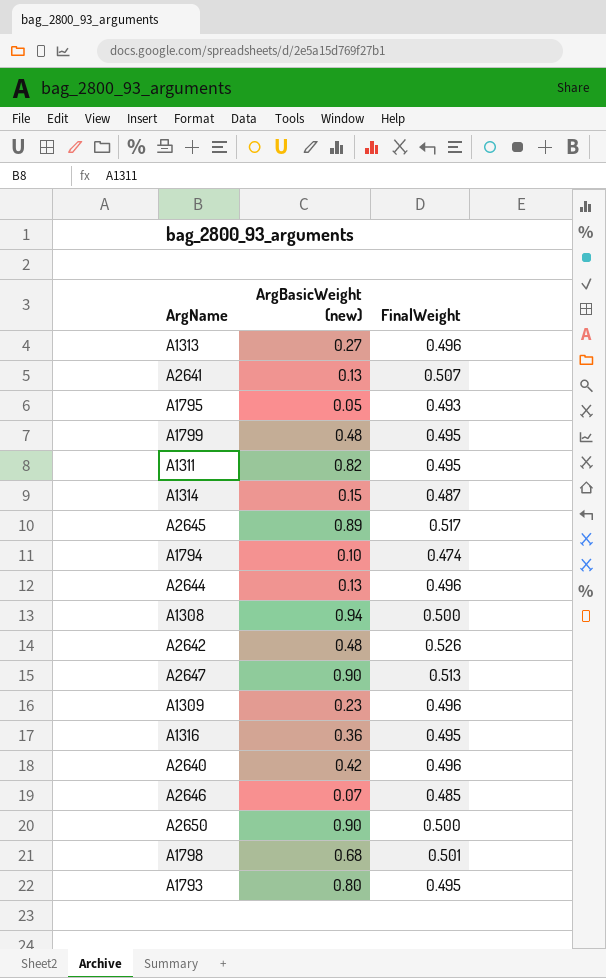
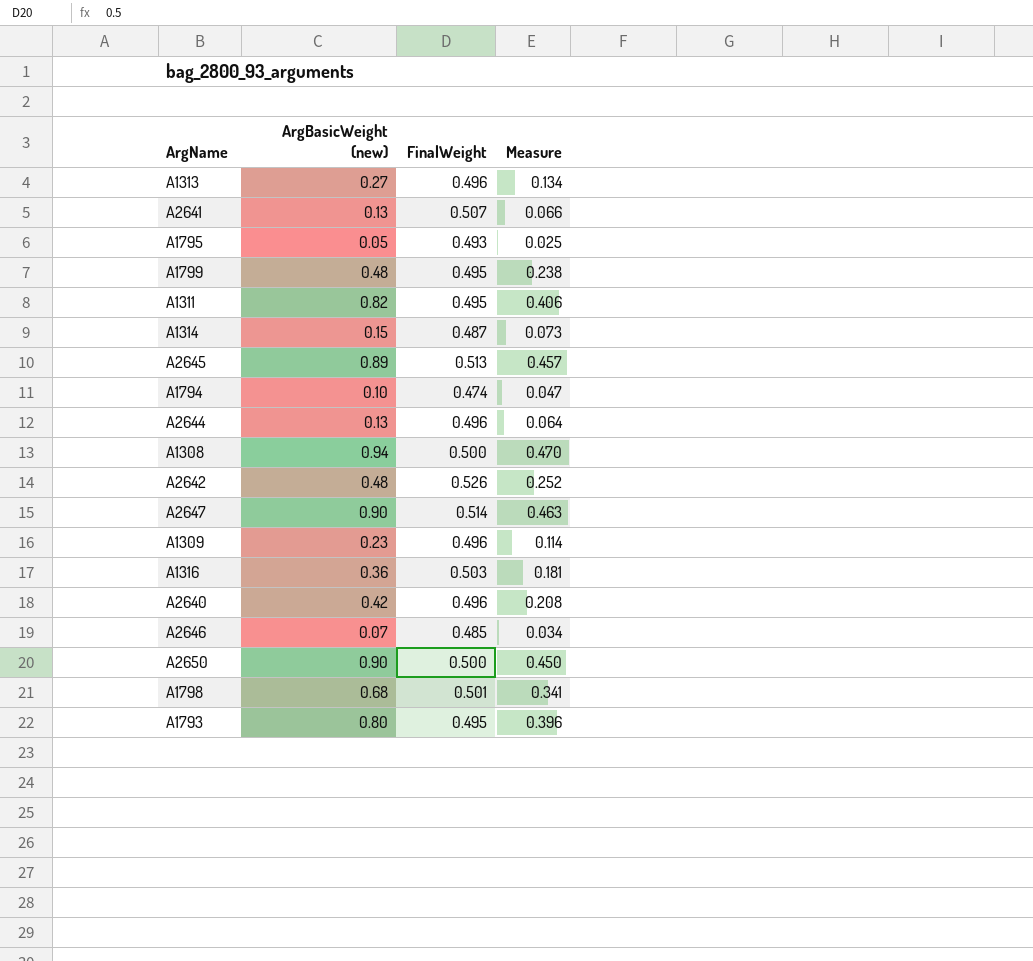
column Measure | formula: none -> [ArgBasicWeight (new)] * [FinalWeight]
A2645 | FinalWeight: 0.517 -> 0.513
A2647 | FinalWeight: 0.513 -> 0.514
A1316 | FinalWeight: 0.495 -> 0.503

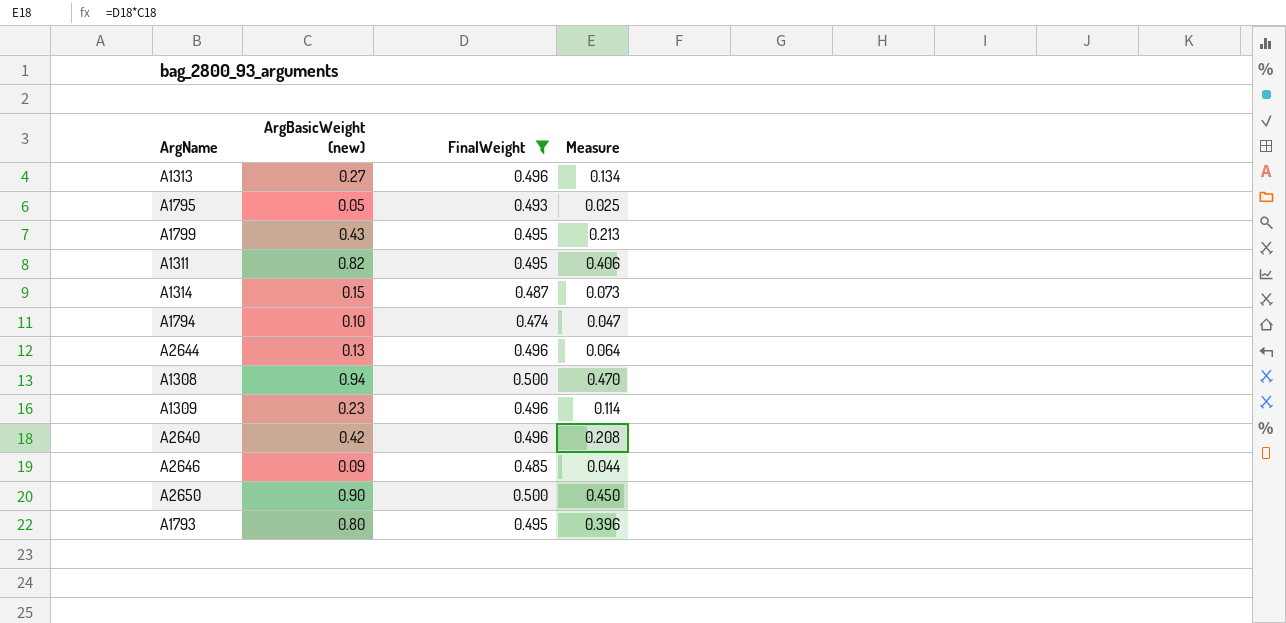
filter: none -> FinalWeight <= 0.500
A1799 | ArgBasicWeight (new): 0.48 -> 0.43
A1799 | Measure: 0.238 -> 0.213
A2646 | ArgBasicWeight (new): 0.07 -> 0.09
A2646 | Measure: 0.034 -> 0.044

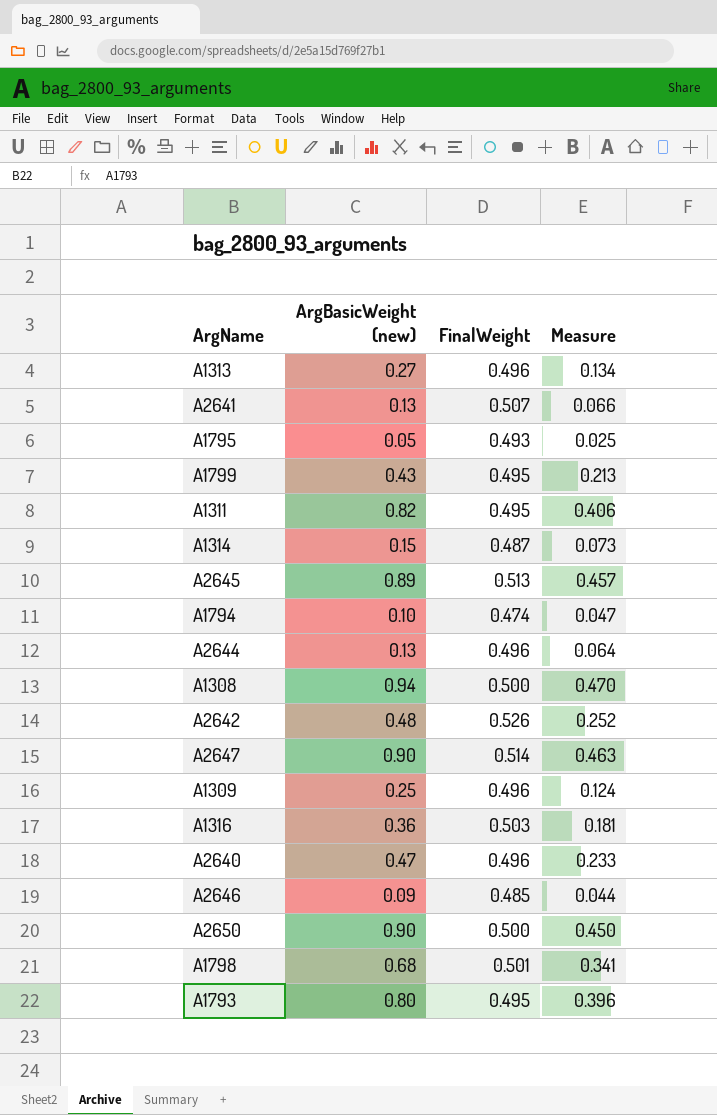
filter: FinalWeight <= 0.500 -> none
A1309 | ArgBasicWeight (new): 0.23 -> 0.25
A1309 | Measure: 0.114 -> 0.124
A2640 | ArgBasicWeight (new): 0.42 -> 0.47
A2640 | Measure: 0.208 -> 0.233

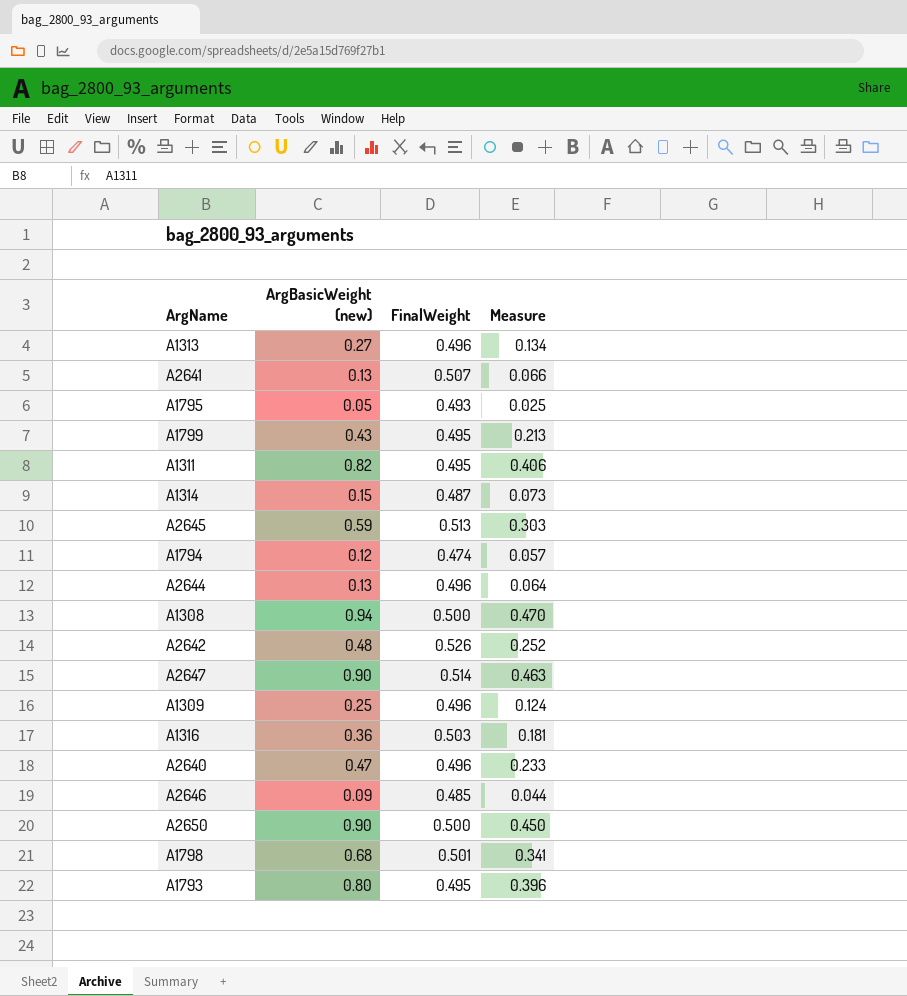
A2645 | ArgBasicWeight (new): 0.89 -> 0.59
A2645 | Measure: 0.457 -> 0.303
A1794 | ArgBasicWeight (new): 0.10 -> 0.12
A1794 | Measure: 0.047 -> 0.057

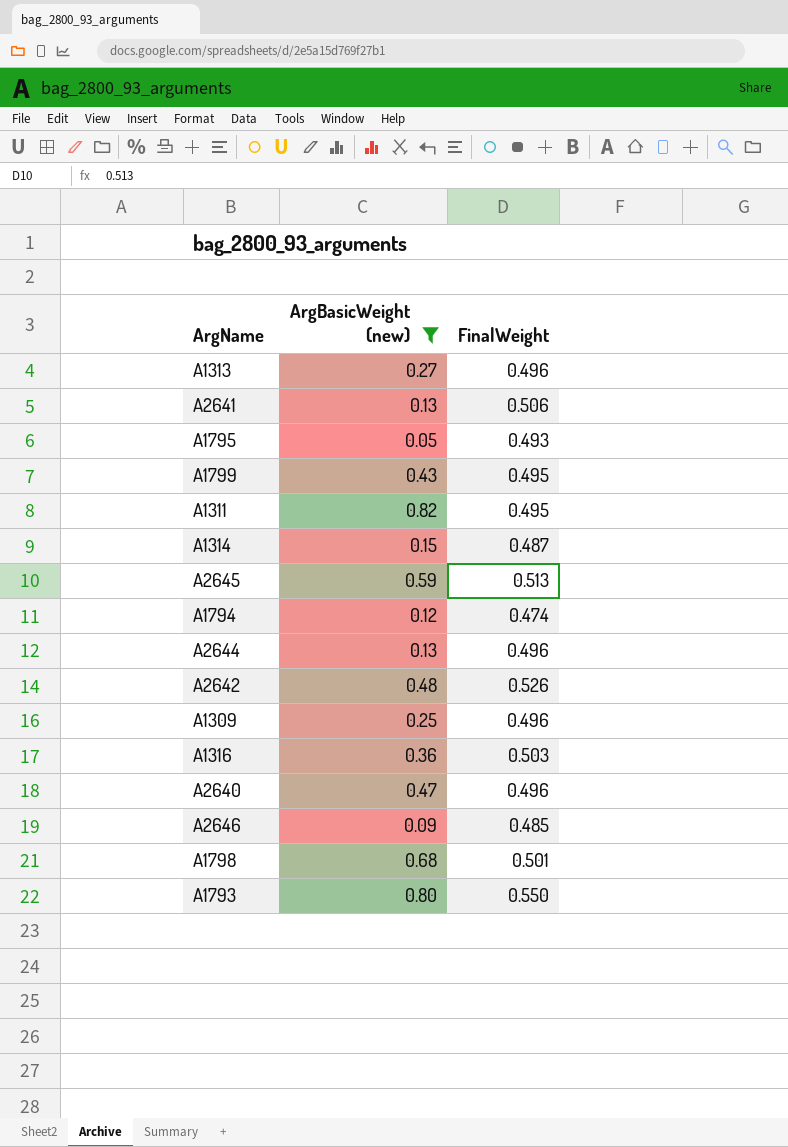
filter: none -> ArgBasicWeight (new) <= 0.82
column Measure | formula: [ArgBasicWeight (new)] * [FinalWeight] -> none
A2641 | FinalWeight: 0.507 -> 0.506
A1793 | FinalWeight: 0.495 -> 0.550

